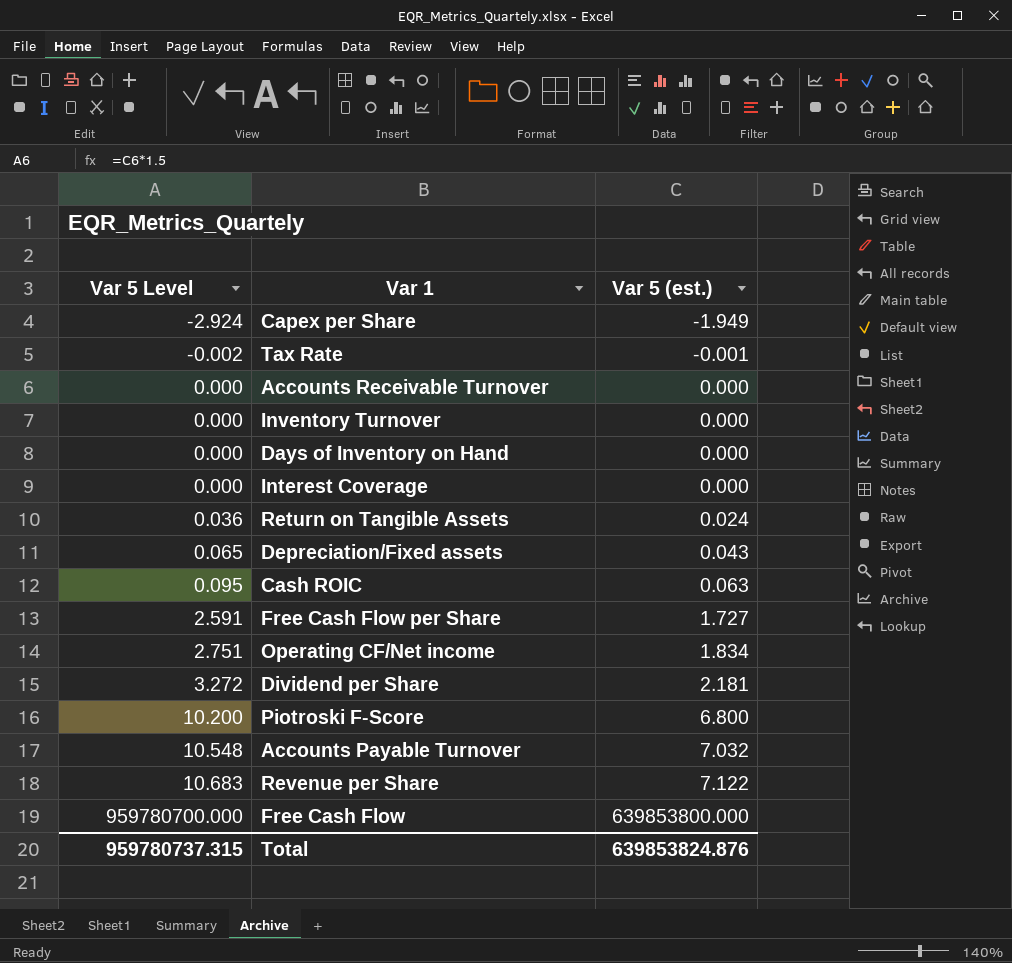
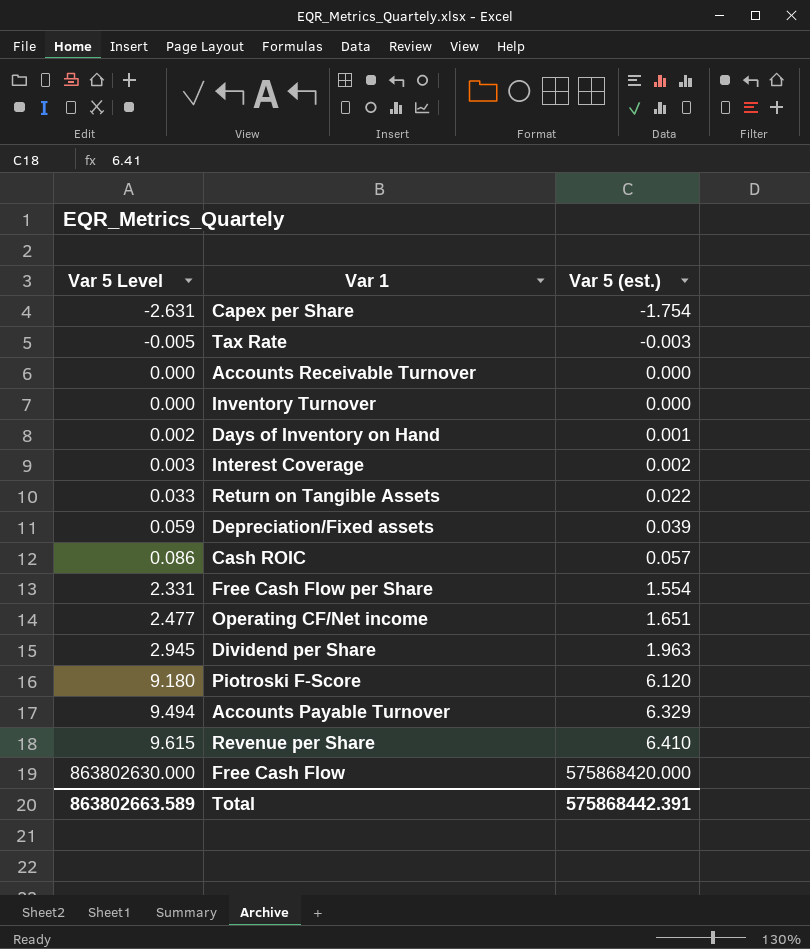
Capex per Share | Var 5 Level: -2.924 -> -2.631
Capex per Share | Var 5 (est.): -1.949 -> -1.754
Tax Rate | Var 5 Level: -0.002 -> -0.005
Tax Rate | Var 5 (est.): -0.001 -> -0.003
Days of Inventory on Hand | Var 5 Level: 0.000 -> 0.002
Days of Inventory on Hand | Var 5 (est.): 0.000 -> 0.001
Interest Coverage | Var 5 Level: 0.000 -> 0.003
Interest Coverage | Var 5 (est.): 0.000 -> 0.002
Return on Tangible Assets | Var 5 Level: 0.036 -> 0.033
Return on Tangible Assets | Var 5 (est.): 0.024 -> 0.022
Depreciation/Fixed assets | Var 5 Level: 0.065 -> 0.059
Depreciation/Fixed assets | Var 5 (est.): 0.043 -> 0.039
Cash ROIC | Var 5 Level: 0.095 -> 0.086
Cash ROIC | Var 5 (est.): 0.063 -> 0.057
Free Cash Flow per Share | Var 5 Level: 2.591 -> 2.331
Free Cash Flow per Share | Var 5 (est.): 1.727 -> 1.554
Operating CF/Net income | Var 5 Level: 2.751 -> 2.477
Operating CF/Net income | Var 5 (est.): 1.834 -> 1.651
Dividend per Share | Var 5 Level: 3.272 -> 2.945
Dividend per Share | Var 5 (est.): 2.181 -> 1.963
Piotroski F-Score | Var 5 Level: 10.200 -> 9.180
Piotroski F-Score | Var 5 (est.): 6.800 -> 6.120
Accounts Payable Turnover | Var 5 Level: 10.548 -> 9.494
Accounts Payable Turnover | Var 5 (est.): 7.032 -> 6.329
Revenue per Share | Var 5 Level: 10.683 -> 9.615
Revenue per Share | Var 5 (est.): 7.122 -> 6.410
Free Cash Flow | Var 5 Level: 959780700.000 -> 863802630.000
Free Cash Flow | Var 5 (est.): 639853800.000 -> 575868420.000
Total | Var 5 Level: 959780737.315 -> 863802663.589
Total | Var 5 (est.): 639853824.876 -> 575868442.391

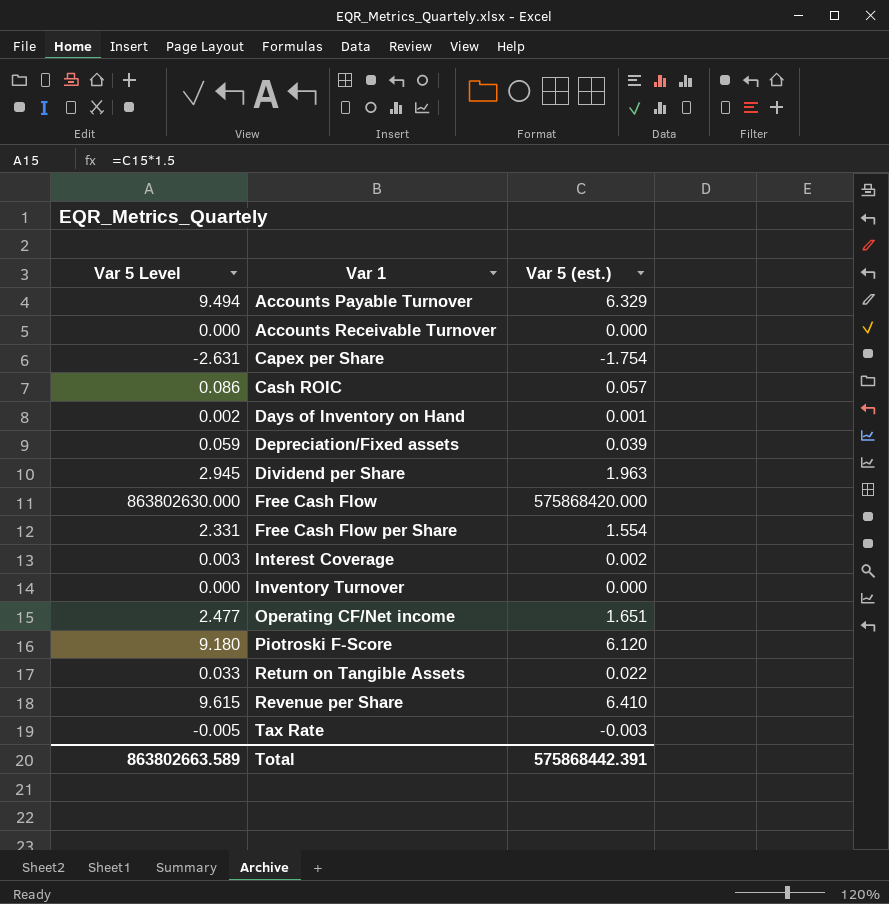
row order: Var 5 Level ascending -> Var 1 ascending

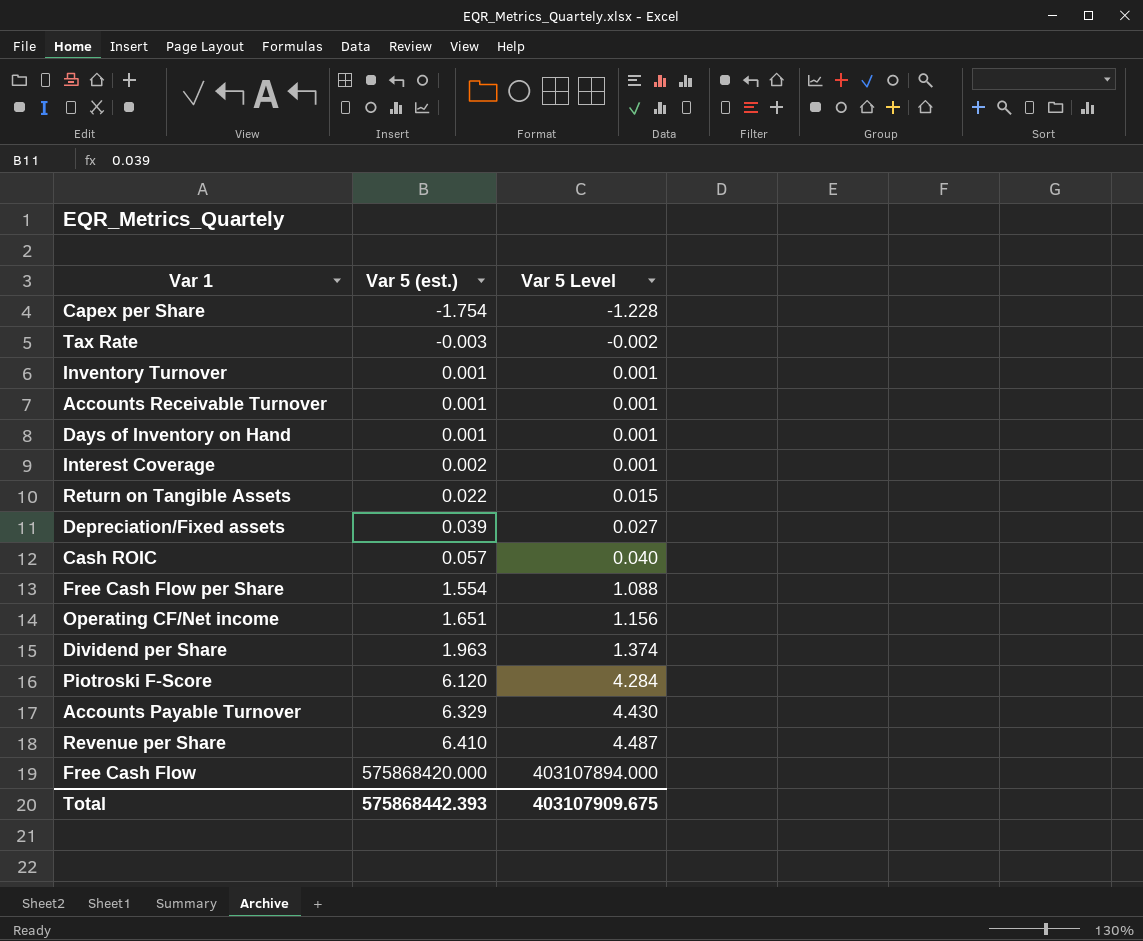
row order: Var 1 ascending -> Var 5 (est.) ascending
column Var 5 Level | formula: [Var 5 (est.)] * 1.5 -> [Var 5 (est.)] * 0.7
column Var 5 Level | position: 1 -> 3
Inventory Turnover | Var 5 (est.): 0.000 -> 0.001
Accounts Receivable Turnover | Var 5 (est.): 0.000 -> 0.001
Total | Var 5 (est.): 575868442.391 -> 575868442.393
Total | Var 5 Level: 863802663.589 -> 403107909.675

